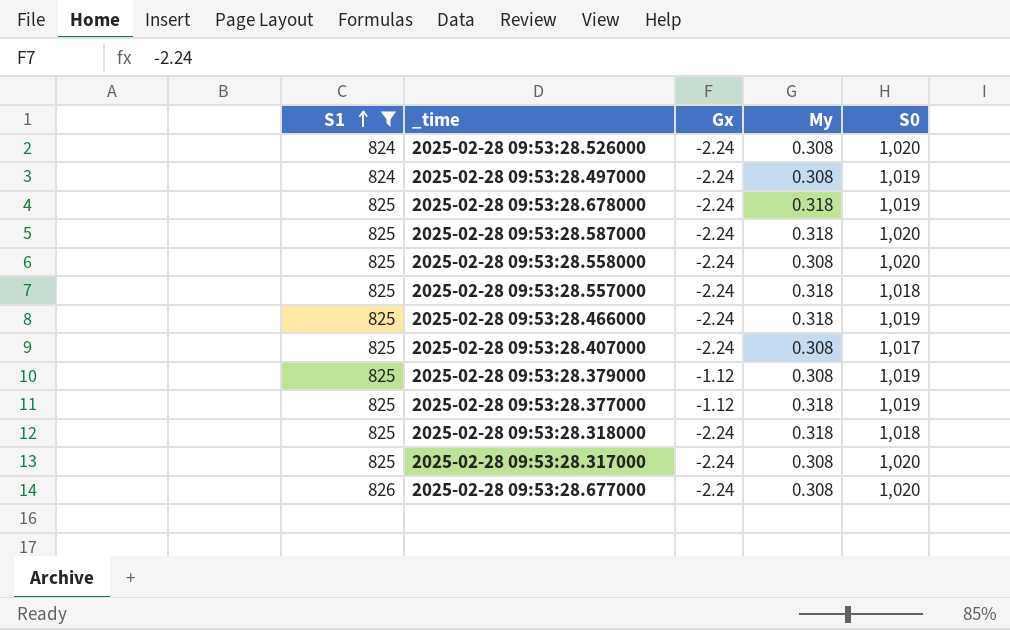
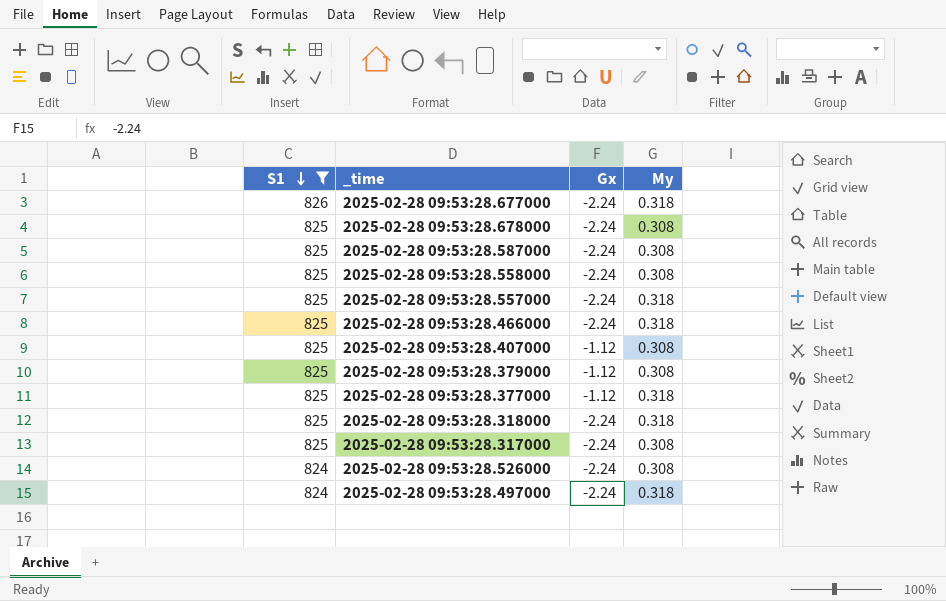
row order: S1 ascending -> S1 descending
column S0 | position: 5 -> none
2025-02-28 09:53:28.677000 | My: 0.308 -> 0.318
2025-02-28 09:53:28.678000 | My: 0.318 -> 0.308
2025-02-28 09:53:28.587000 | My: 0.318 -> 0.308
2025-02-28 09:53:28.407000 | Gx: -2.24 -> -1.12
2025-02-28 09:53:28.497000 | My: 0.308 -> 0.318

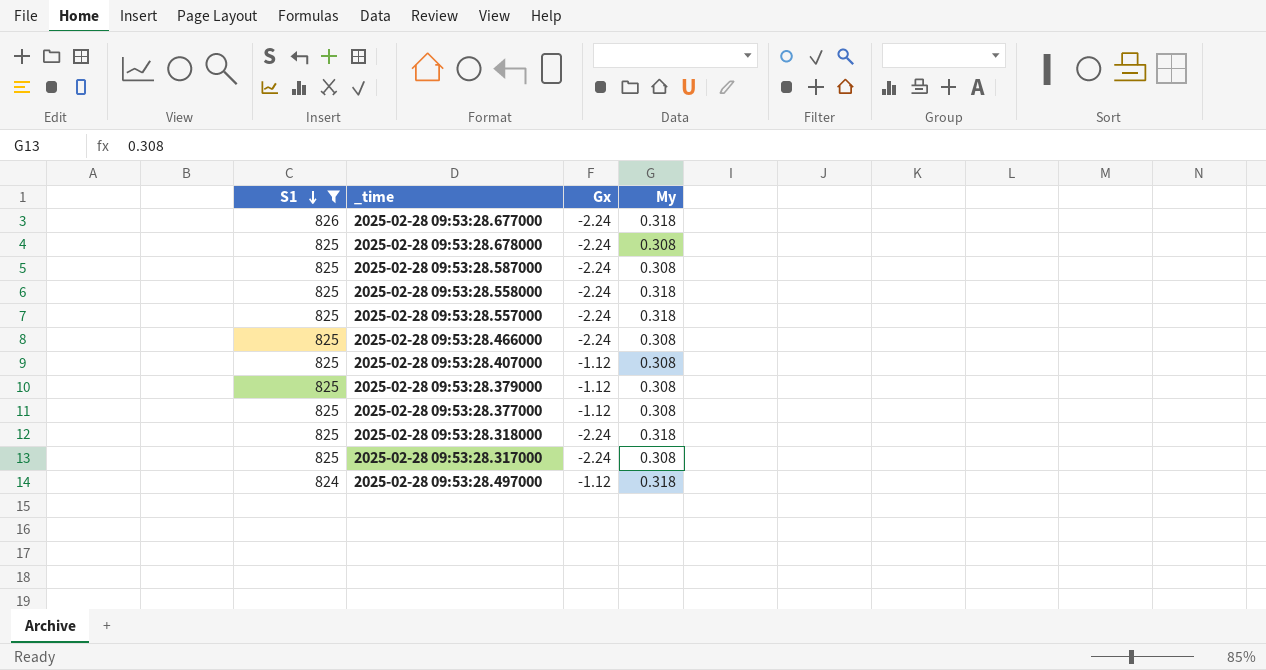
row 2025-02-28 09:53:28.526000: 824 | -2.24 | 0.308 -> none
2025-02-28 09:53:28.558000 | My: 0.308 -> 0.318
2025-02-28 09:53:28.466000 | My: 0.318 -> 0.308
2025-02-28 09:53:28.377000 | My: 0.318 -> 0.308
2025-02-28 09:53:28.497000 | Gx: -2.24 -> -1.12

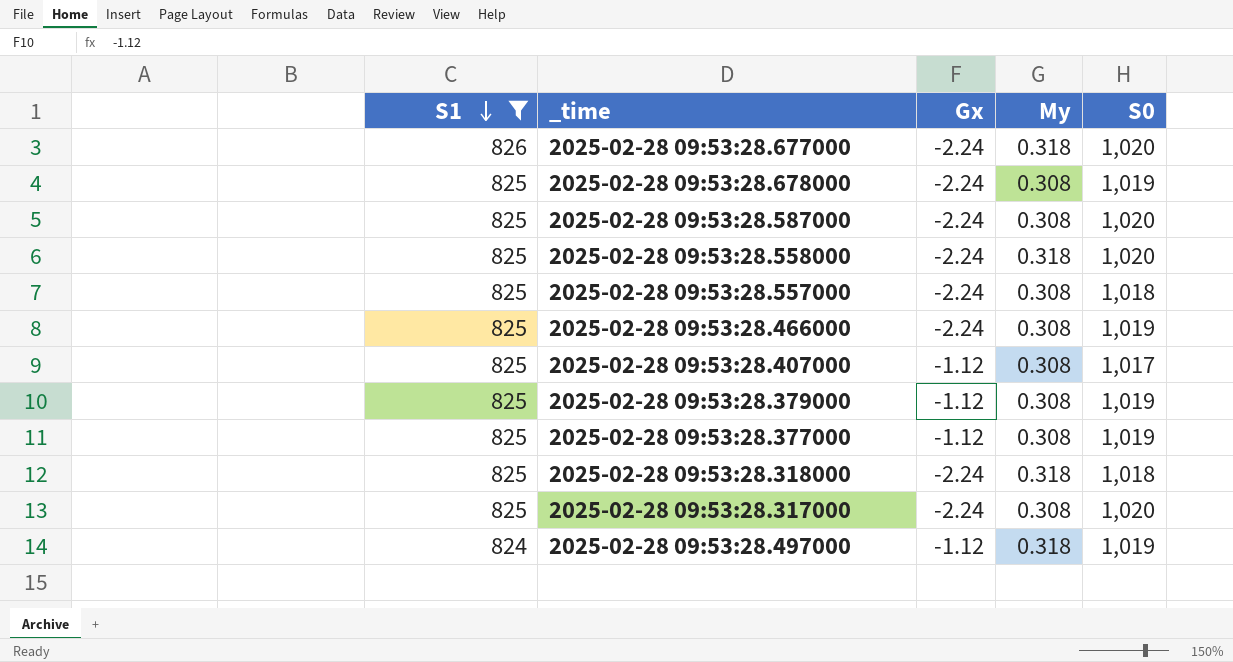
column S0 | position: none -> 5
2025-02-28 09:53:28.557000 | My: 0.318 -> 0.308

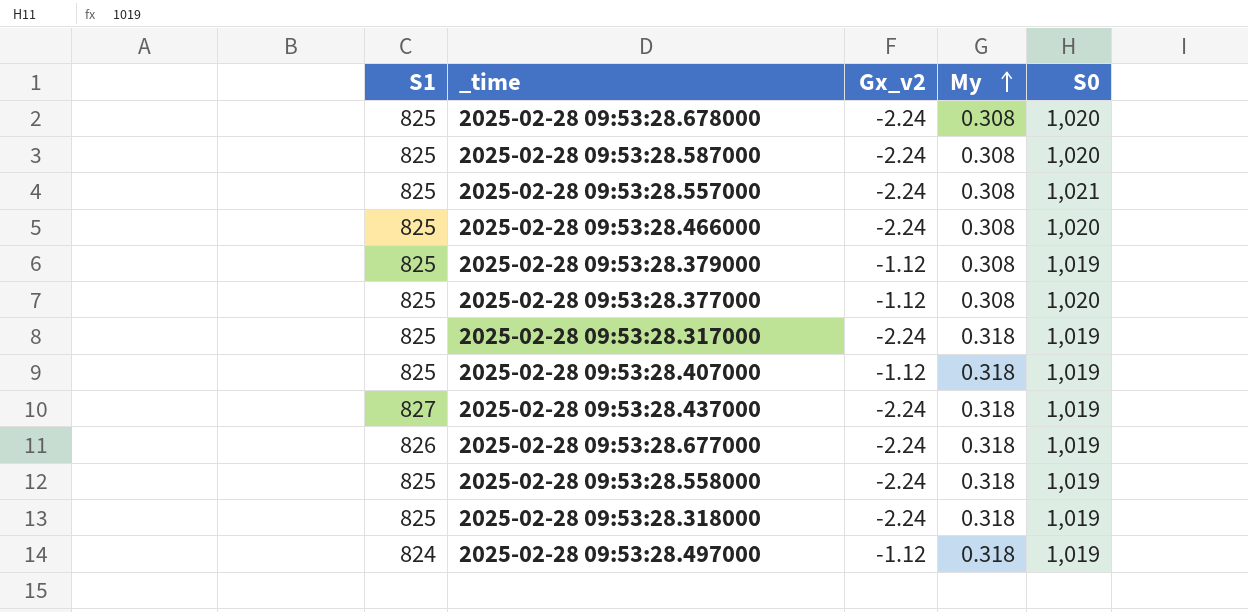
filter: S1 != 827 -> none
row order: S1 descending -> My ascending
column name: Gx -> Gx_v2
2025-02-28 09:53:28.678000 | S0: 1,019 -> 1,020
2025-02-28 09:53:28.557000 | S0: 1,018 -> 1,021
2025-02-28 09:53:28.466000 | S0: 1,019 -> 1,020
2025-02-28 09:53:28.377000 | S0: 1,019 -> 1,020
2025-02-28 09:53:28.317000 | My: 0.308 -> 0.318
2025-02-28 09:53:28.317000 | S0: 1,020 -> 1,019
2025-02-28 09:53:28.407000 | My: 0.308 -> 0.318
2025-02-28 09:53:28.407000 | S0: 1,017 -> 1,019
2025-02-28 09:53:28.677000 | S0: 1,020 -> 1,019
2025-02-28 09:53:28.558000 | S0: 1,020 -> 1,019
2025-02-28 09:53:28.318000 | S0: 1,018 -> 1,019

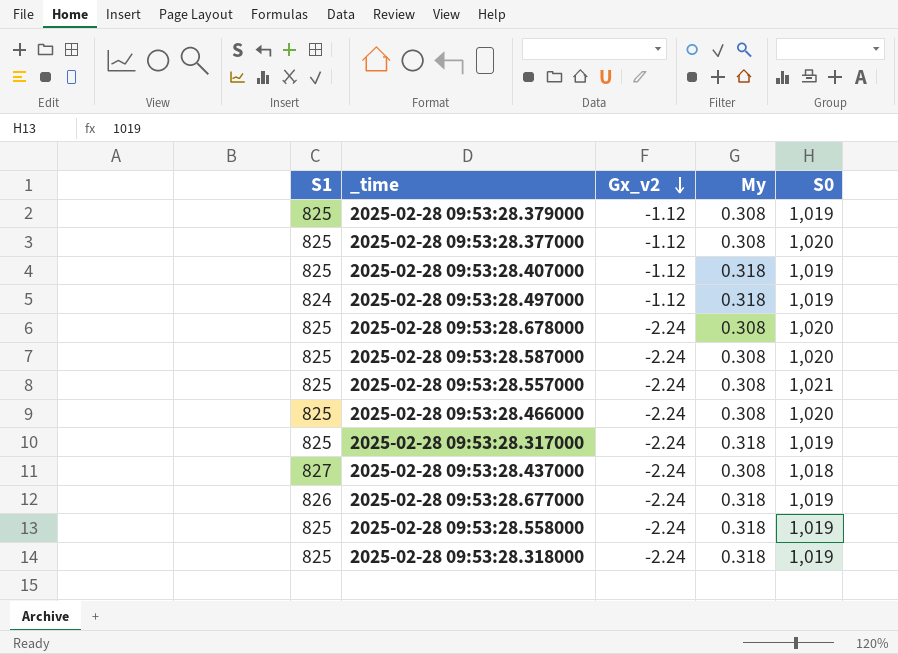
row order: My ascending -> Gx_v2 descending
2025-02-28 09:53:28.437000 | My: 0.318 -> 0.308
2025-02-28 09:53:28.437000 | S0: 1,019 -> 1,018

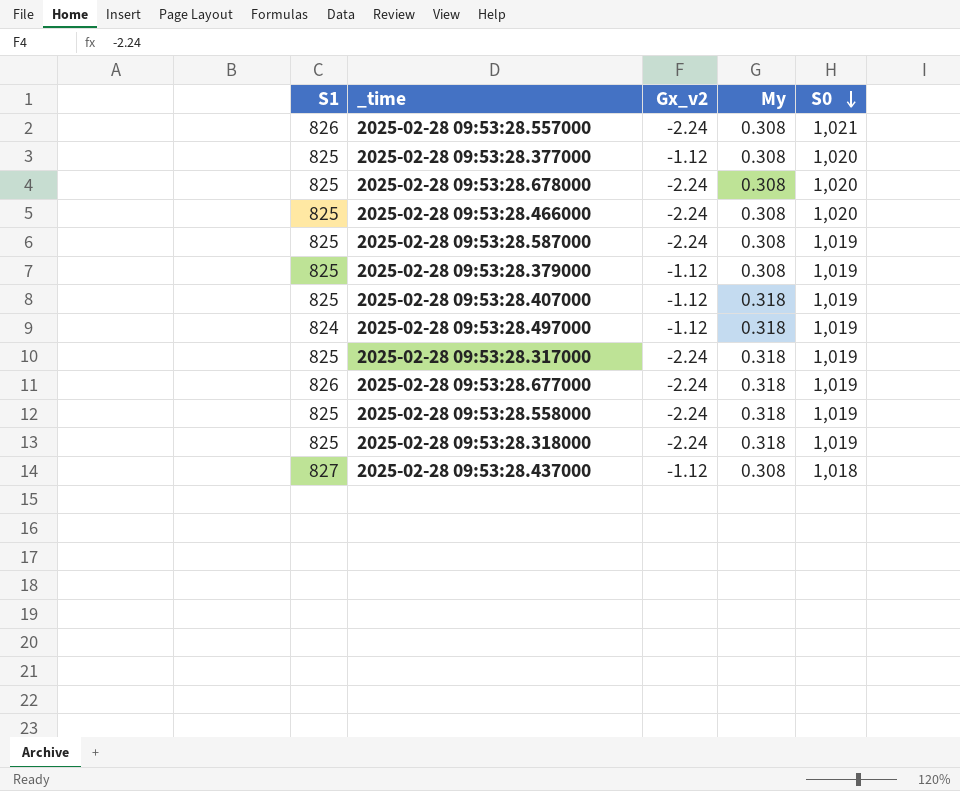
row order: Gx_v2 descending -> S0 descending
2025-02-28 09:53:28.557000 | S1: 825 -> 826
2025-02-28 09:53:28.587000 | S0: 1,020 -> 1,019
2025-02-28 09:53:28.437000 | Gx_v2: -2.24 -> -1.12

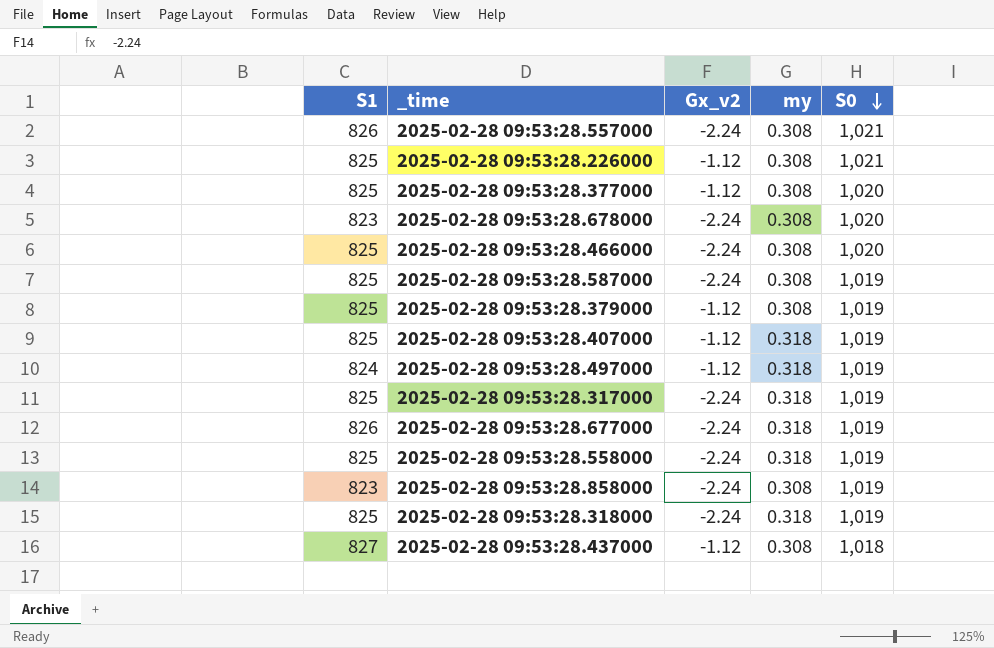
column name: My -> my
row 2025-02-28 09:53:28.226000: none -> 825 | -1.12 | 0.308 | 1,021
2025-02-28 09:53:28.678000 | S1: 825 -> 823
row 2025-02-28 09:53:28.858000: none -> 823 | -2.24 | 0.308 | 1,019

